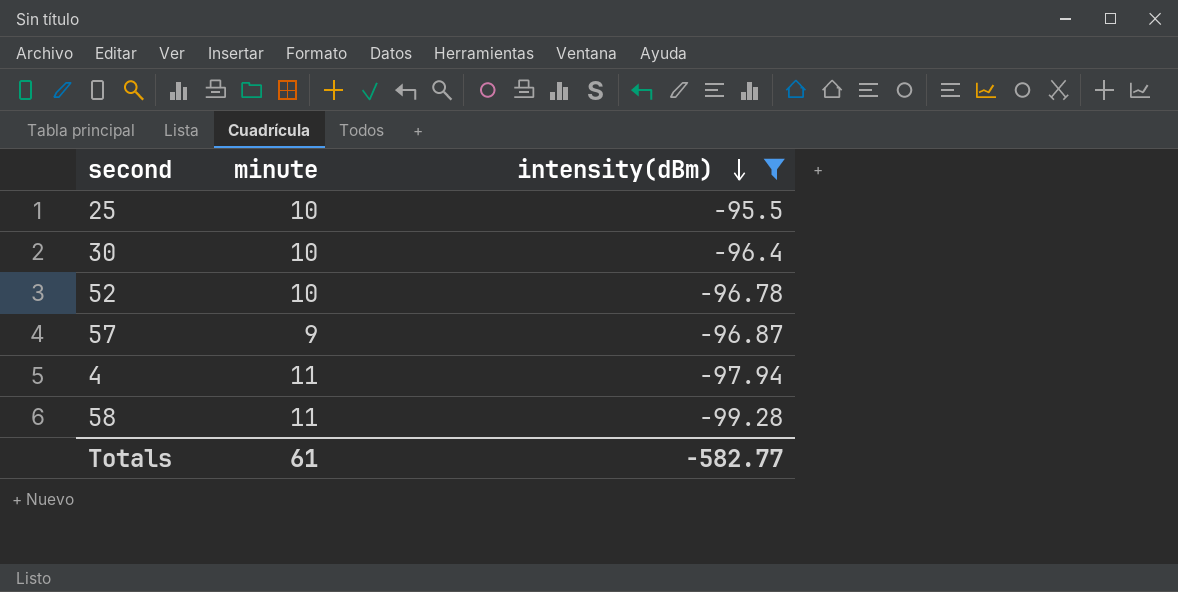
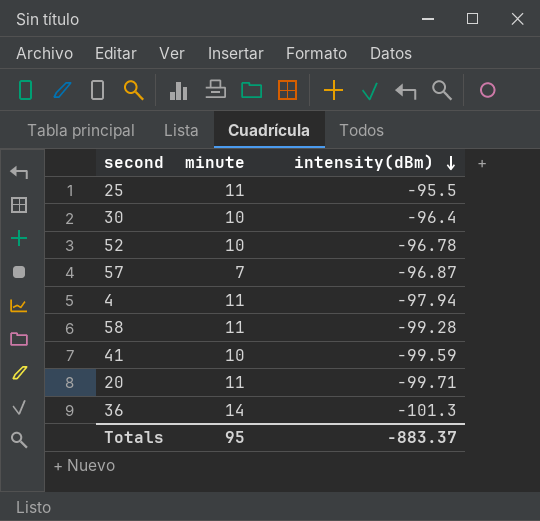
filter: intensity(dBm) >= -99.28 -> none
25 | minute: 10 -> 11
57 | minute: 9 -> 7
Totals | minute: 61 -> 95
Totals | intensity(dBm): -582.77 -> -883.37

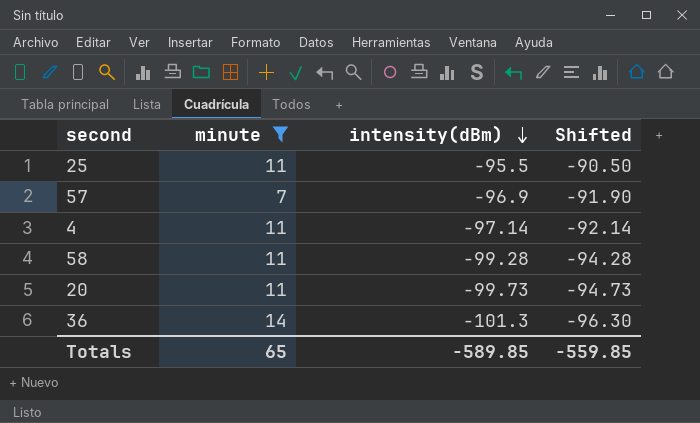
filter: none -> minute != 10
column Shifted | formula: none -> [intensity(dBm)] + 5
57 | intensity(dBm): -96.87 -> -96.9
4 | intensity(dBm): -97.94 -> -97.14
20 | intensity(dBm): -99.71 -> -99.73
Totals | minute: 95 -> 65
Totals | intensity(dBm): -883.37 -> -589.85

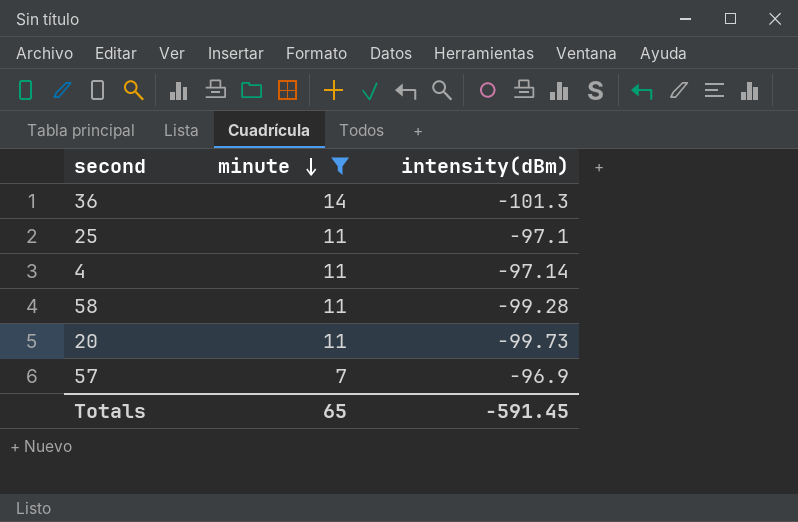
row order: intensity(dBm) descending -> minute descending
column Shifted | formula: [intensity(dBm)] + 5 -> none
25 | intensity(dBm): -95.5 -> -97.1
Totals | intensity(dBm): -589.85 -> -591.45

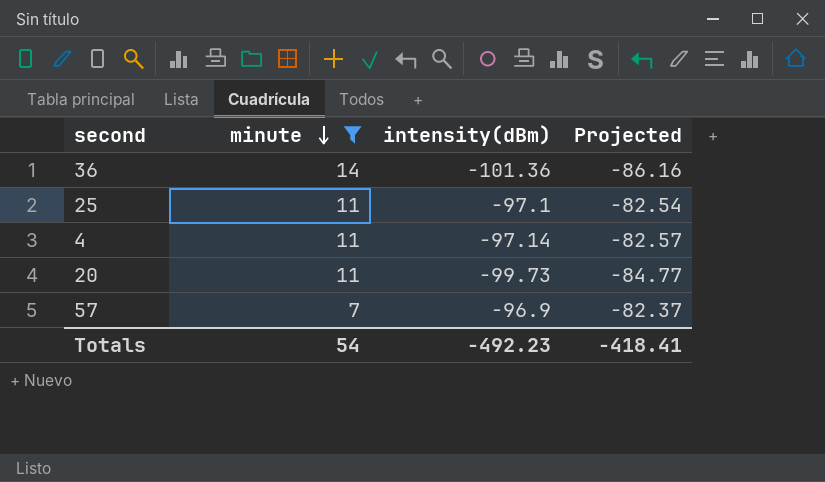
column Projected | formula: none -> [intensity(dBm)] * 0.85
row 58: 11 | -99.28 -> none
36 | intensity(dBm): -101.3 -> -101.36
Totals | minute: 65 -> 54
Totals | intensity(dBm): -591.45 -> -492.23

